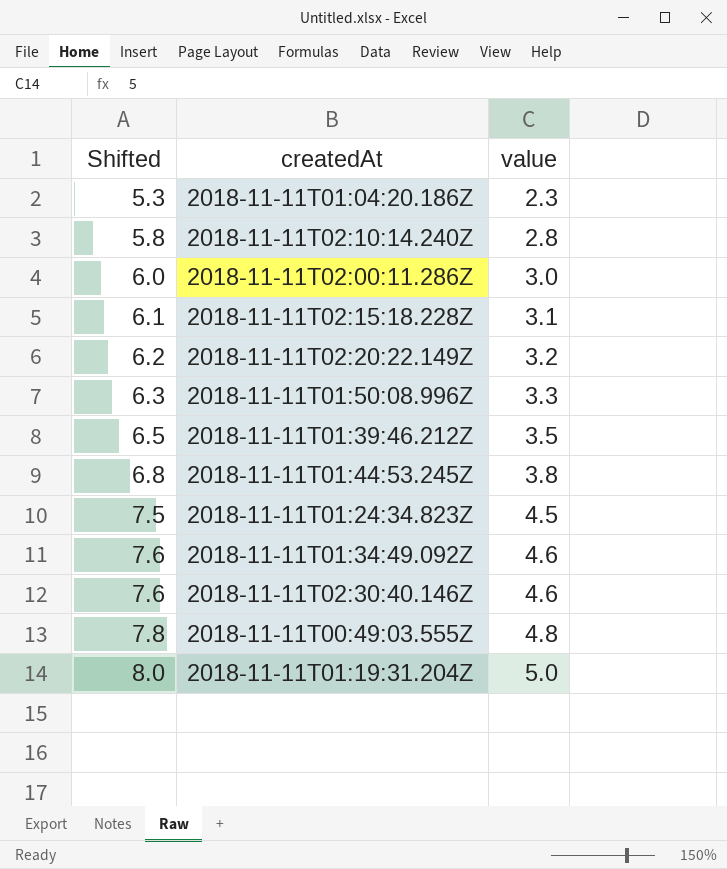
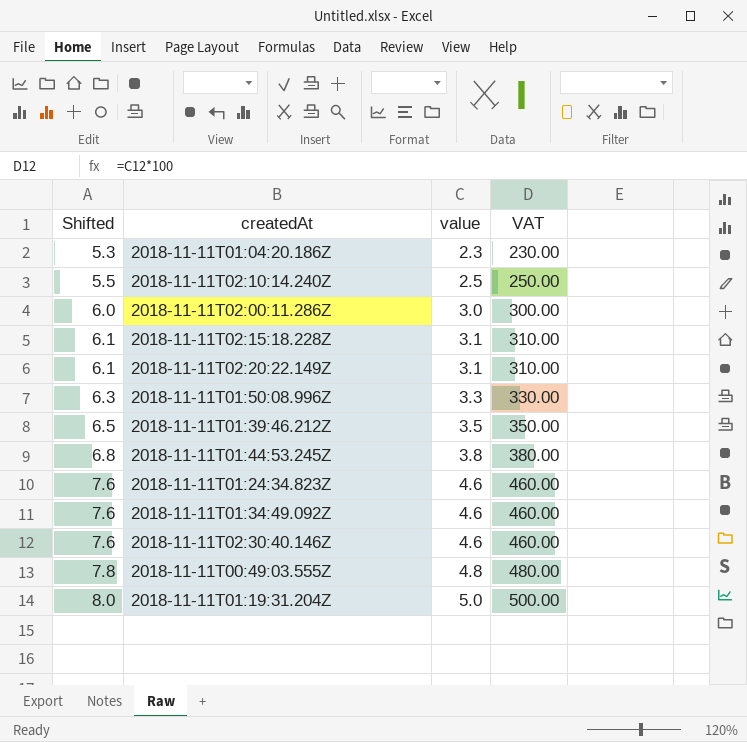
column VAT | formula: none -> [value] * 100
2018-11-11T02:10:14.240Z | Shifted: 5.8 -> 5.5
2018-11-11T02:10:14.240Z | value: 2.8 -> 2.5
2018-11-11T02:20:22.149Z | Shifted: 6.2 -> 6.1
2018-11-11T02:20:22.149Z | value: 3.2 -> 3.1
2018-11-11T01:24:34.823Z | Shifted: 7.5 -> 7.6
2018-11-11T01:24:34.823Z | value: 4.5 -> 4.6

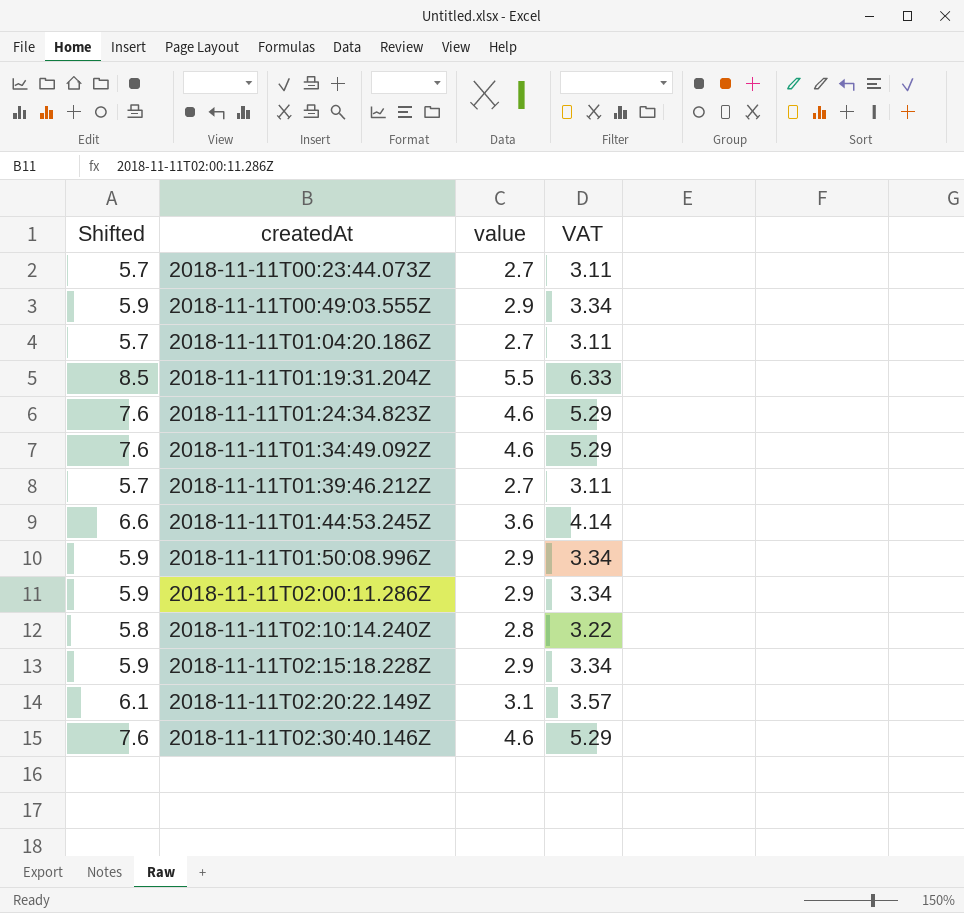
row order: Shifted ascending -> createdAt ascending
column VAT | formula: [value] * 100 -> [value] * 1.15
row 2018-11-11T00:23:44.073Z: none -> 5.7 | 2.7 | 3.11
2018-11-11T00:49:03.555Z | Shifted: 7.8 -> 5.9
2018-11-11T00:49:03.555Z | value: 4.8 -> 2.9
2018-11-11T01:04:20.186Z | Shifted: 5.3 -> 5.7
2018-11-11T01:04:20.186Z | value: 2.3 -> 2.7
2018-11-11T01:19:31.204Z | Shifted: 8.0 -> 8.5
2018-11-11T01:19:31.204Z | value: 5.0 -> 5.5
2018-11-11T01:39:46.212Z | Shifted: 6.5 -> 5.7
2018-11-11T01:39:46.212Z | value: 3.5 -> 2.7
2018-11-11T01:44:53.245Z | Shifted: 6.8 -> 6.6
2018-11-11T01:44:53.245Z | value: 3.8 -> 3.6
2018-11-11T01:50:08.996Z | Shifted: 6.3 -> 5.9
2018-11-11T01:50:08.996Z | value: 3.3 -> 2.9
2018-11-11T02:00:11.286Z | Shifted: 6.0 -> 5.9
2018-11-11T02:00:11.286Z | value: 3.0 -> 2.9
2018-11-11T02:10:14.240Z | Shifted: 5.5 -> 5.8
2018-11-11T02:10:14.240Z | value: 2.5 -> 2.8
2018-11-11T02:15:18.228Z | Shifted: 6.1 -> 5.9
2018-11-11T02:15:18.228Z | value: 3.1 -> 2.9

